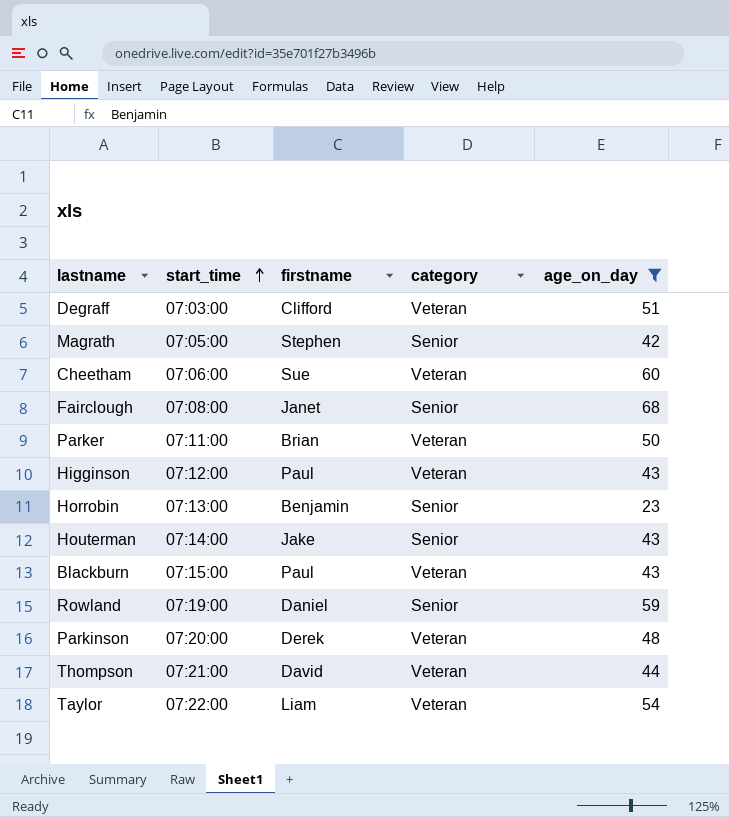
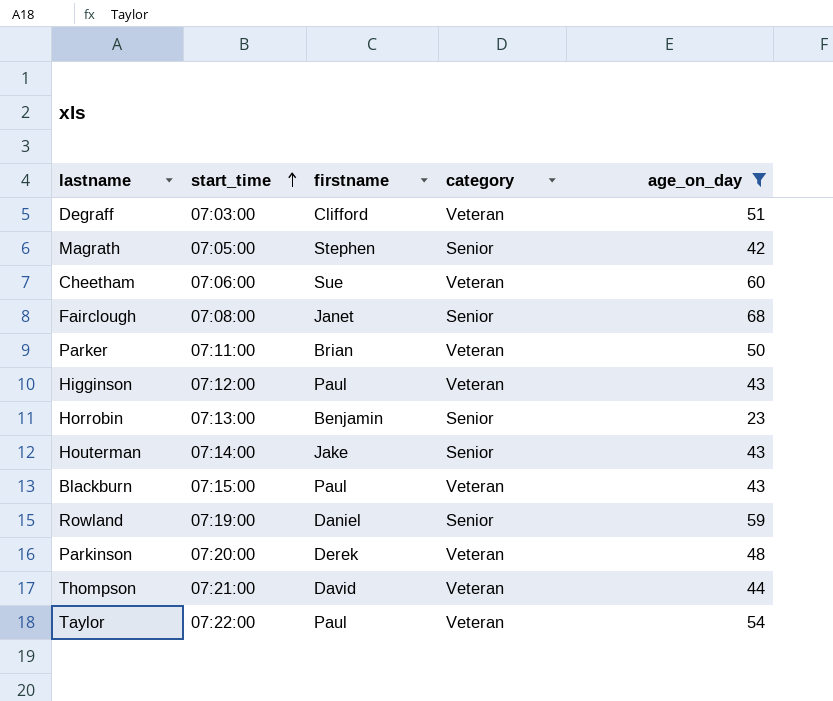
Taylor | firstname: Liam -> Paul

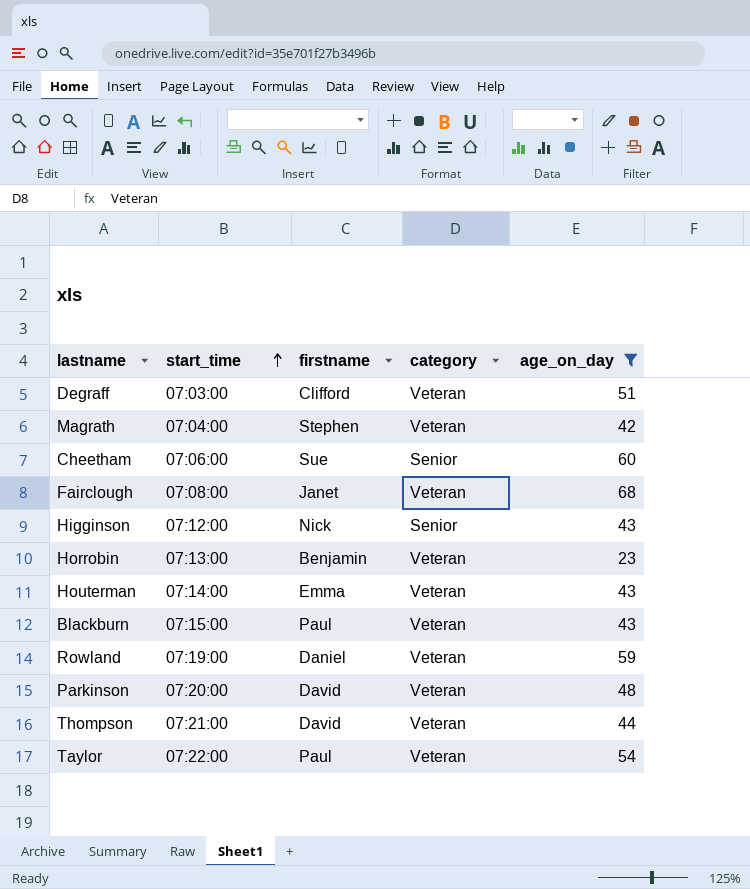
row Parker: 07:11:00 | Brian | Veteran | 50 -> none
Magrath | start_time: 07:05:00 -> 07:04:00
Magrath | category: Senior -> Veteran
Cheetham | category: Veteran -> Senior
Fairclough | category: Senior -> Veteran
Higginson | firstname: Paul -> Nick
Higginson | category: Veteran -> Senior
Horrobin | category: Senior -> Veteran
Houterman | firstname: Jake -> Emma
Houterman | category: Senior -> Veteran
Rowland | category: Senior -> Veteran
Parkinson | firstname: Derek -> David

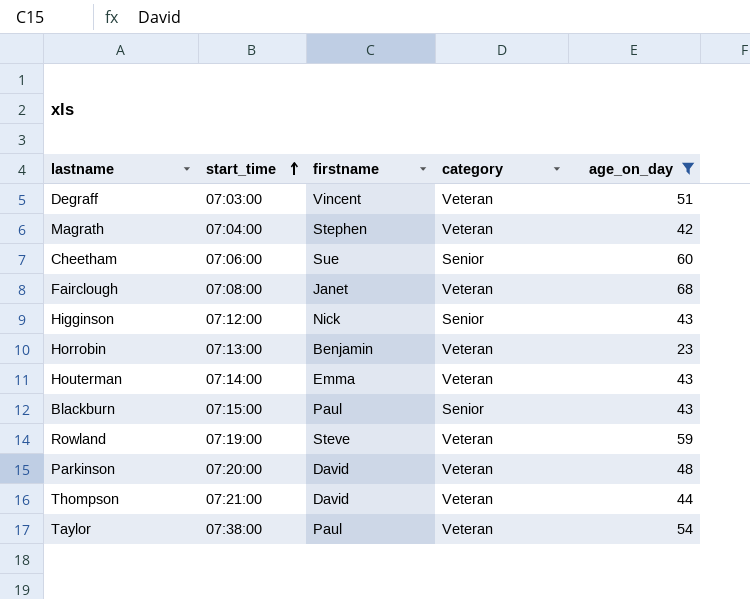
Degraff | firstname: Clifford -> Vincent
Blackburn | category: Veteran -> Senior
Rowland | firstname: Daniel -> Steve
Taylor | start_time: 07:22:00 -> 07:38:00

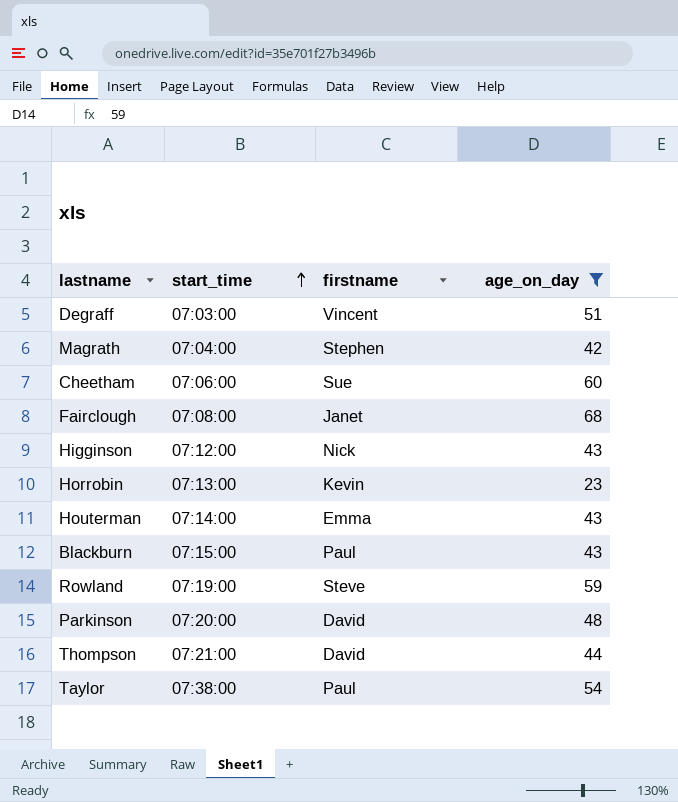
column category | position: 4 -> none
Horrobin | firstname: Benjamin -> Kevin

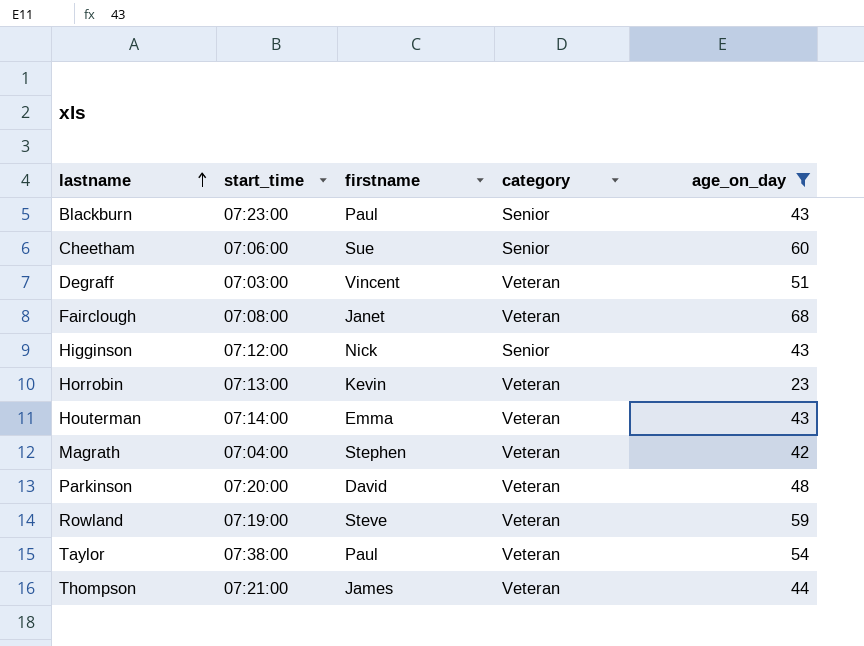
row order: start_time ascending -> lastname ascending
column category | position: none -> 4
Blackburn | start_time: 07:15:00 -> 07:23:00
Thompson | firstname: David -> James

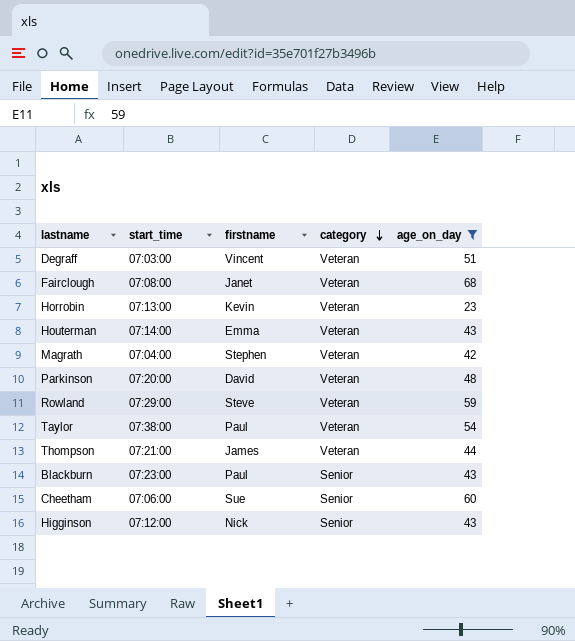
row order: lastname ascending -> category descending
Rowland | start_time: 07:19:00 -> 07:29:00

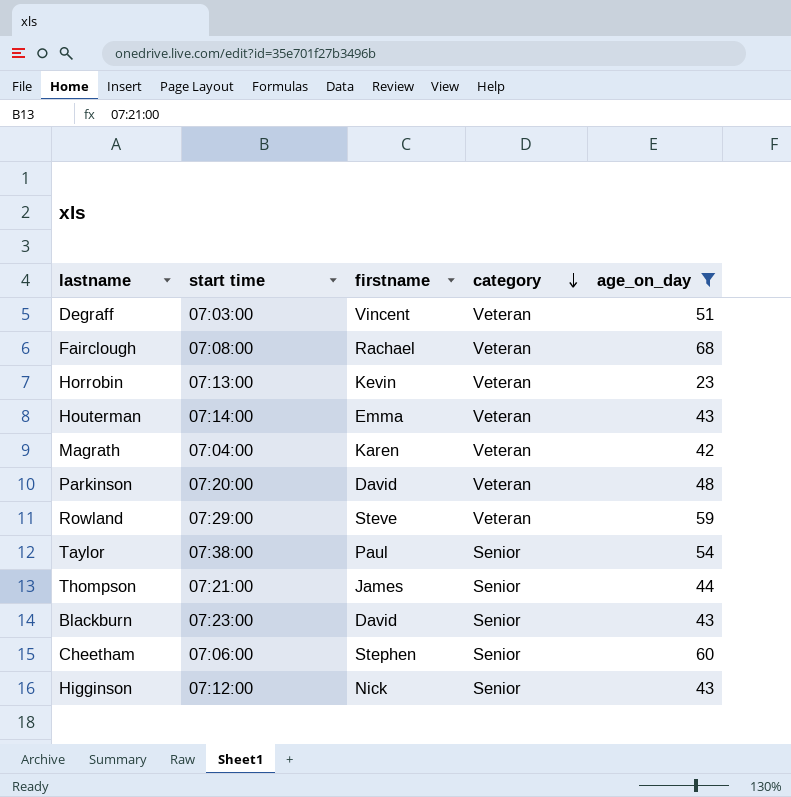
column name: start_time -> start time
Fairclough | firstname: Janet -> Rachael
Magrath | firstname: Stephen -> Karen
Taylor | category: Veteran -> Senior
Thompson | category: Veteran -> Senior
Blackburn | firstname: Paul -> David
Cheetham | firstname: Sue -> Stephen

